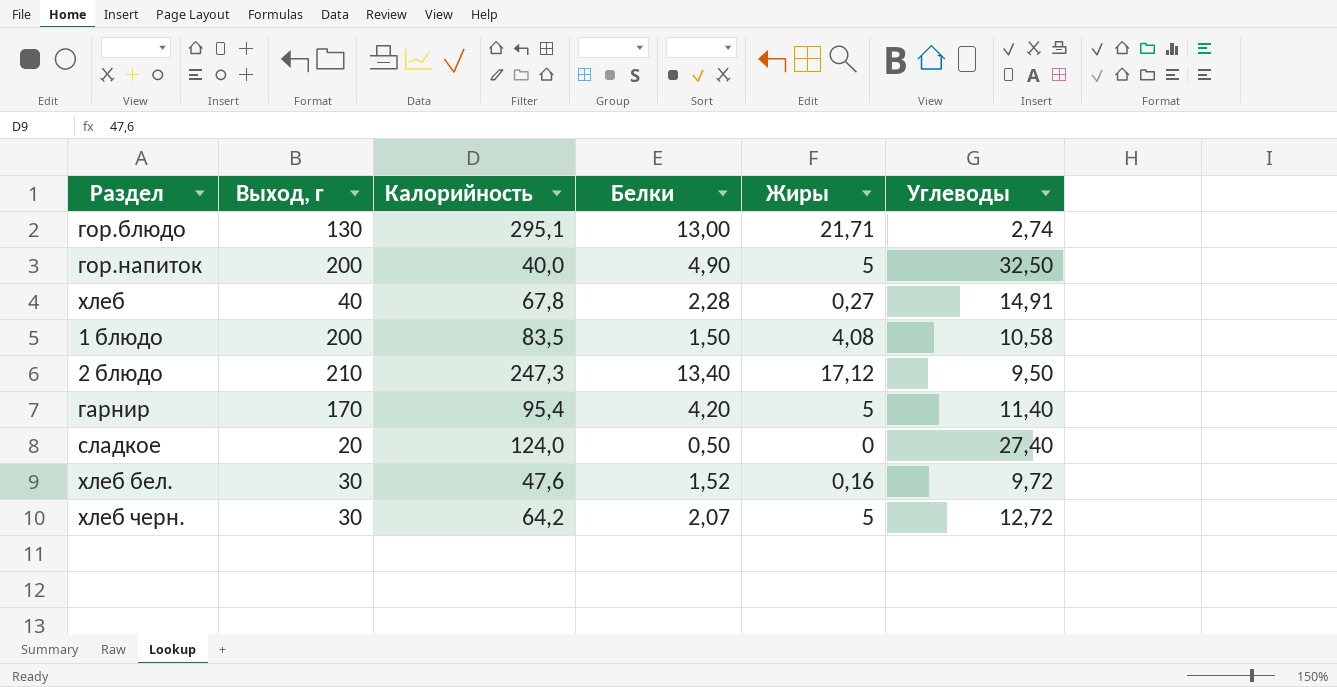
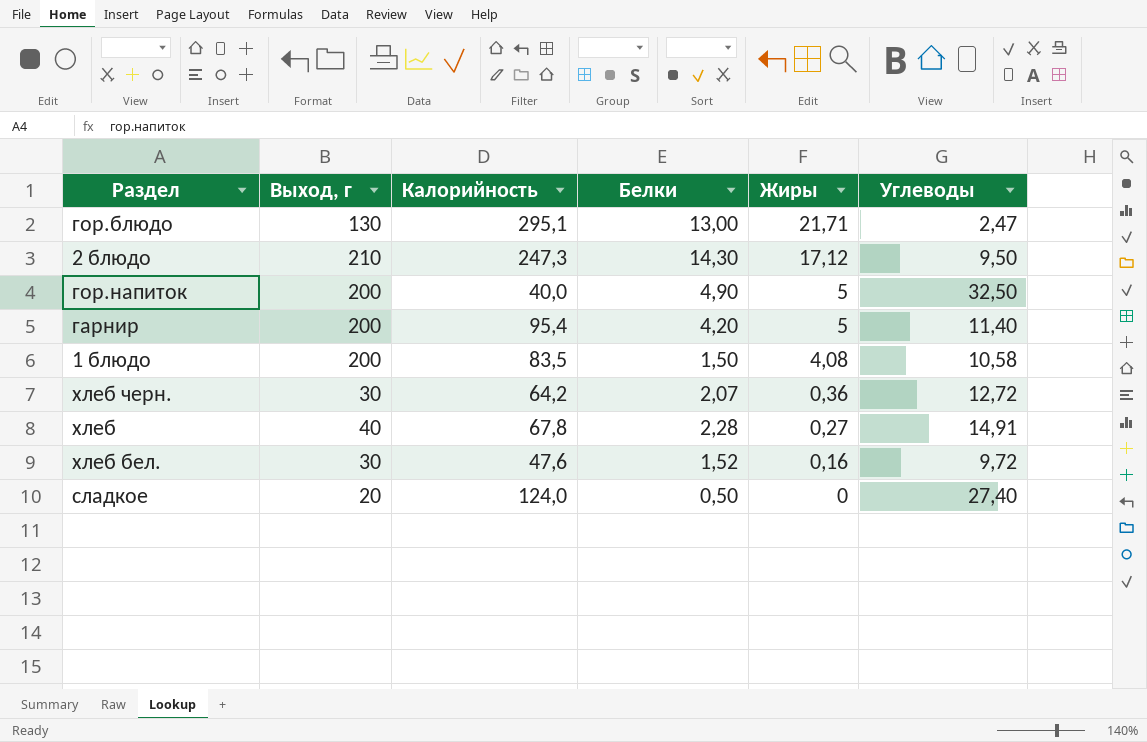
row order: none -> Жиры descending
гор.блюдо | Углеводы: 2,74 -> 2,47
2 блюдо | Белки: 13,40 -> 14,30
гарнир | Выход, г: 170 -> 200
хлеб черн. | Жиры: 5 -> 0,36

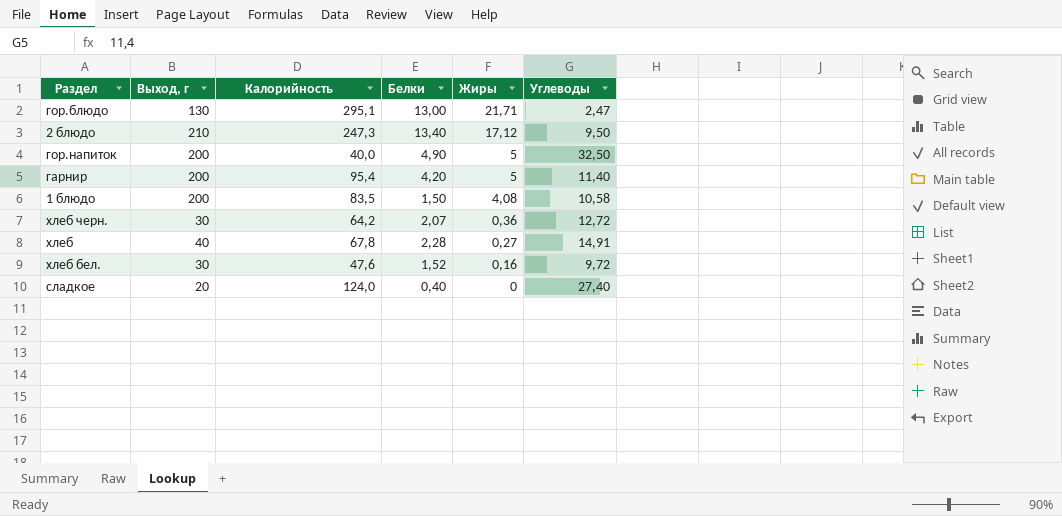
2 блюдо | Белки: 14,30 -> 13,40
сладкое | Белки: 0,50 -> 0,40

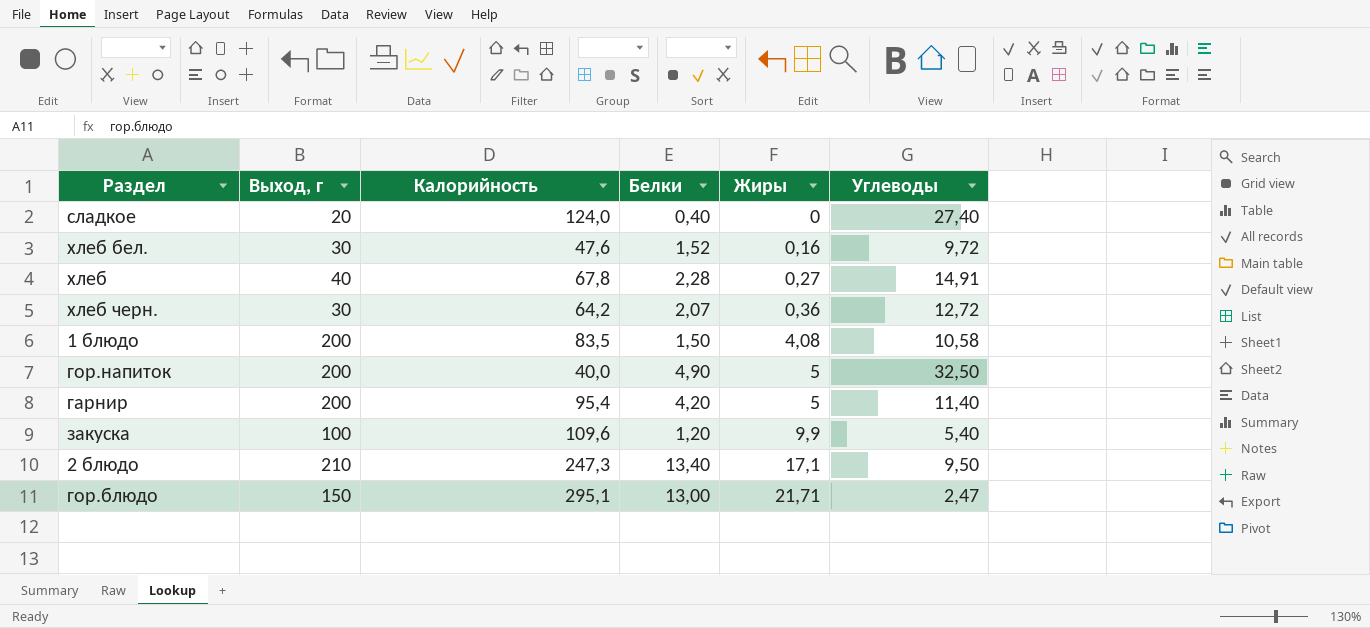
row order: Жиры descending -> Жиры ascending
row закуска: none -> 100 | 109,6 | 1,20 | 9,9 | 5,40
2 блюдо | Жиры: 17,12 -> 17,1
гор.блюдо | Выход, г: 130 -> 150

